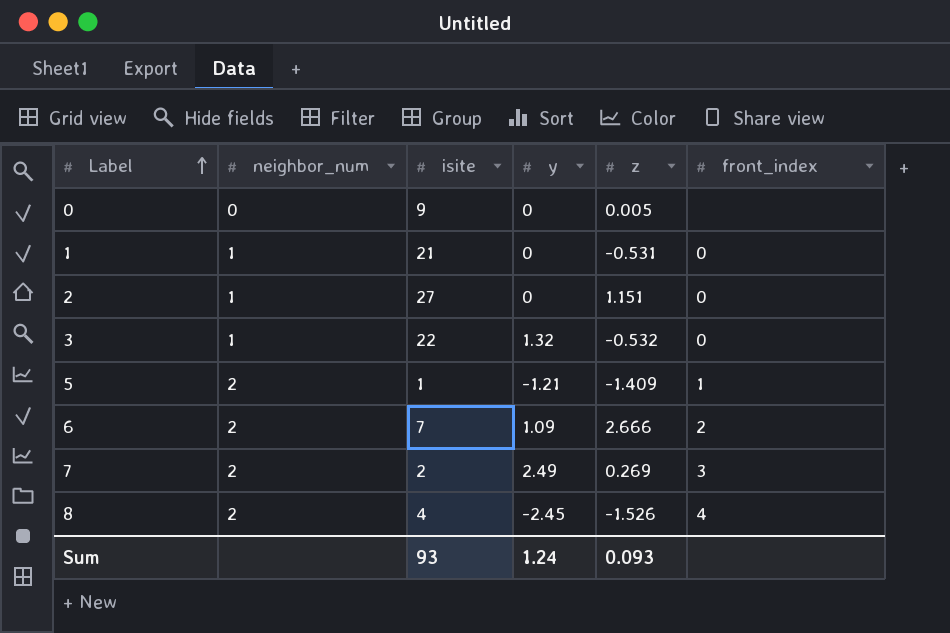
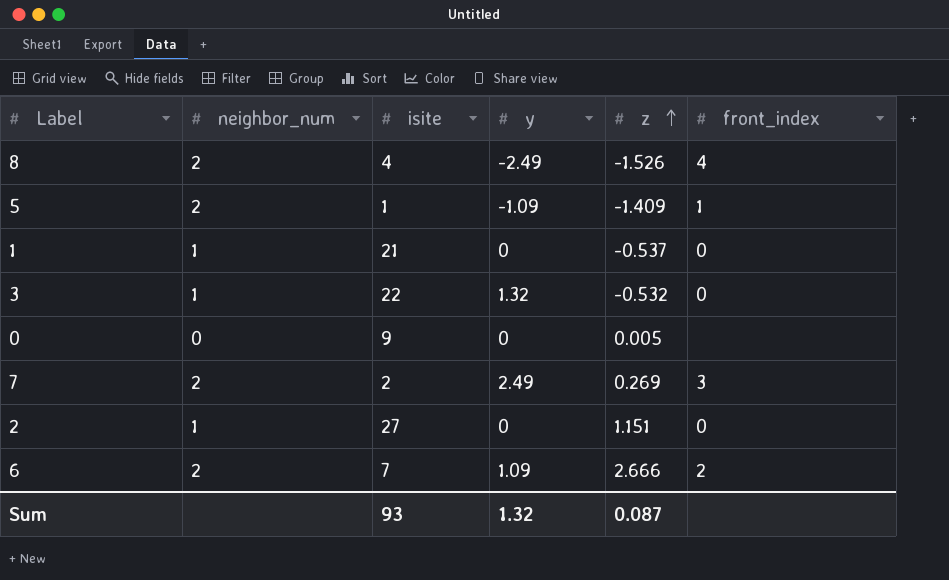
row order: Label ascending -> z ascending
8 | y: -2.45 -> -2.49
5 | y: -1.21 -> -1.09
1 | z: -0.531 -> -0.537
Sum | y: 1.24 -> 1.32
Sum | z: 0.093 -> 0.087

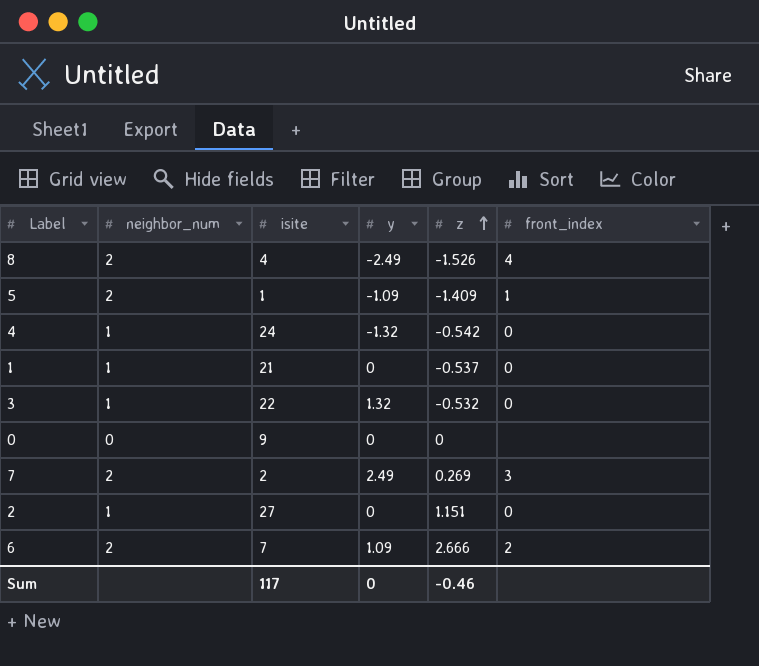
row 4: none -> 1 | 24 | -1.32 | -0.542 | 0
0 | z: 0.005 -> 0
Sum | isite: 93 -> 117
Sum | y: 1.32 -> 0
Sum | z: 0.087 -> -0.46

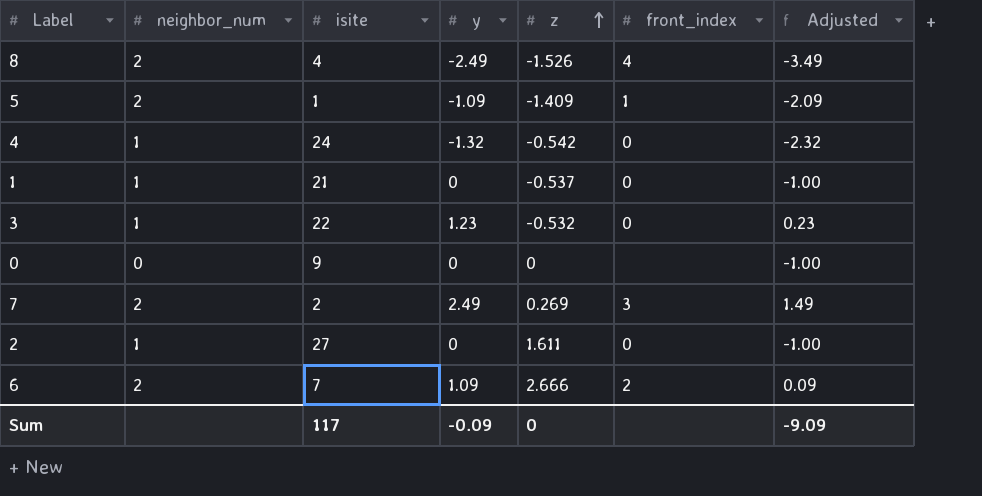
column Adjusted | formula: none -> [y] - 1
3 | y: 1.32 -> 1.23
2 | z: 1.151 -> 1.611
Sum | y: 0 -> -0.09
Sum | z: -0.46 -> 0

